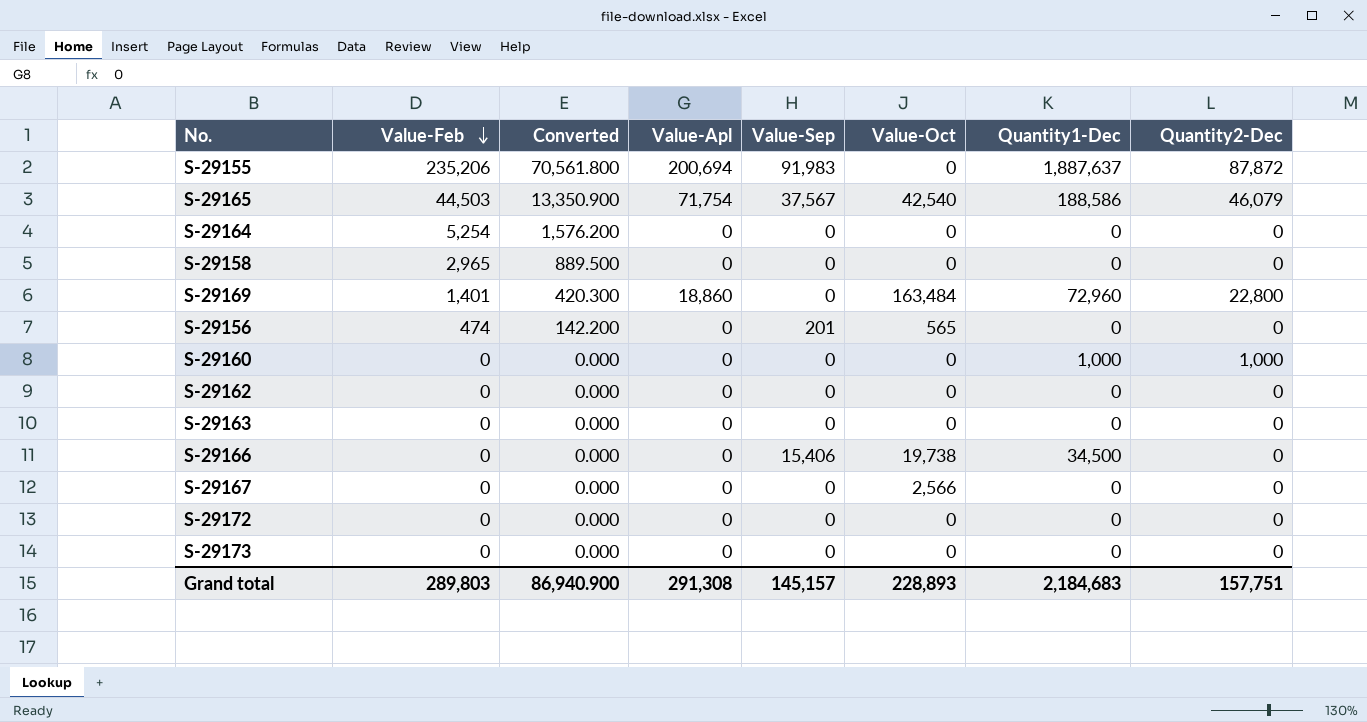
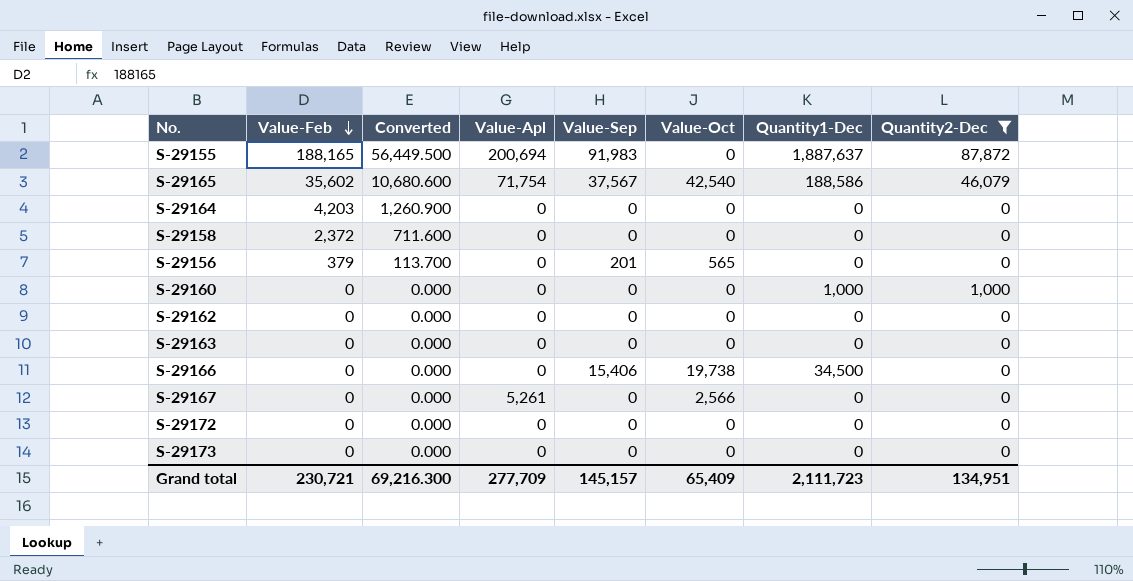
filter: none -> Quantity2-Dec != 22,800
S-29155 | Value-Feb: 235,206 -> 188,165
S-29155 | Converted: 70,561.800 -> 56,449.500
S-29165 | Value-Feb: 44,503 -> 35,602
S-29165 | Converted: 13,350.900 -> 10,680.600
S-29164 | Value-Feb: 5,254 -> 4,203
S-29164 | Converted: 1,576.200 -> 1,260.900
S-29158 | Value-Feb: 2,965 -> 2,372
S-29158 | Converted: 889.500 -> 711.600
S-29156 | Value-Feb: 474 -> 379
S-29156 | Converted: 142.200 -> 113.700
S-29167 | Value-Apl: 0 -> 5,261
Grand total | Value-Feb: 289,803 -> 230,721
Grand total | Converted: 86,940.900 -> 69,216.300
Grand total | Value-Apl: 291,308 -> 277,709
Grand total | Value-Oct: 228,893 -> 65,409
Grand total | Quantity1-Dec: 2,184,683 -> 2,111,723
Grand total | Quantity2-Dec: 157,751 -> 134,951

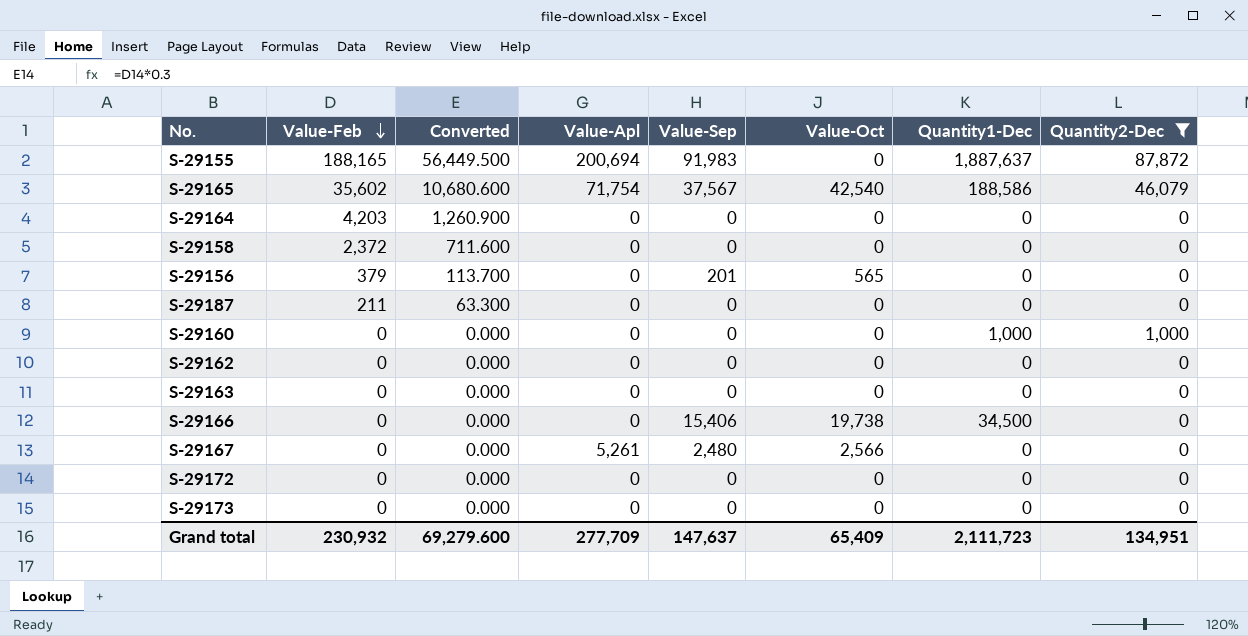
row S-29187: none -> 211 | 63.300 | 0 | 0 | 0 | 0 | 0
S-29167 | Value-Sep: 0 -> 2,480
Grand total | Value-Feb: 230,721 -> 230,932
Grand total | Converted: 69,216.300 -> 69,279.600
Grand total | Value-Sep: 145,157 -> 147,637

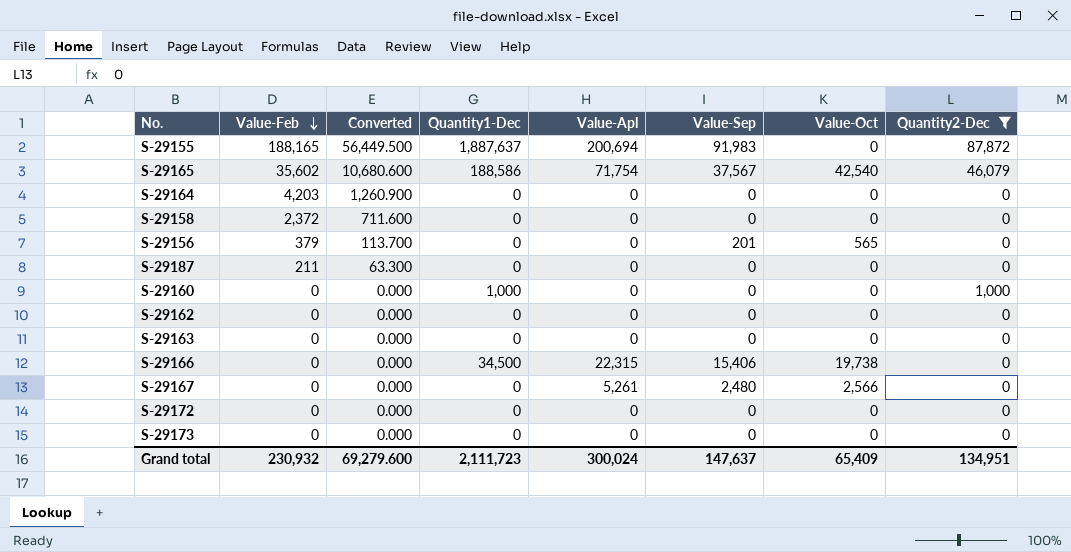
column Quantity1-Dec | position: 7 -> 4
S-29166 | Value-Apl: 0 -> 22,315
Grand total | Value-Apl: 277,709 -> 300,024

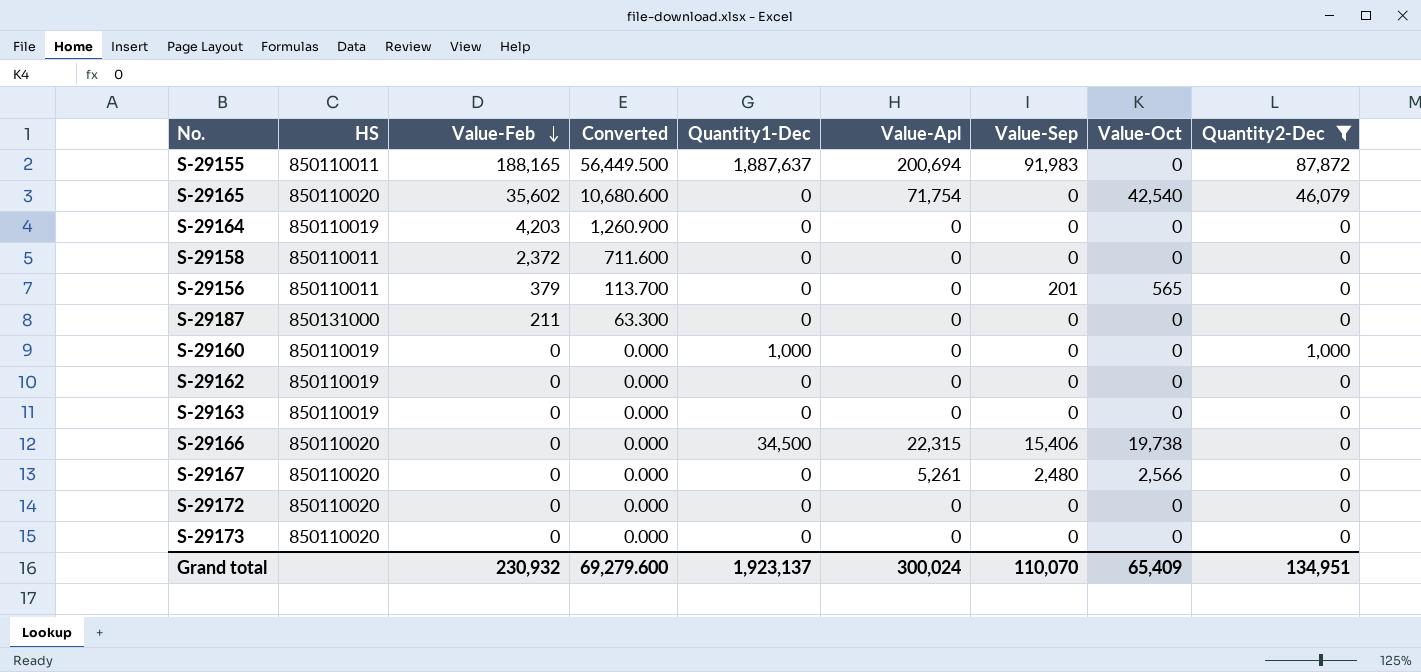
column HS | position: none -> 2
S-29165 | Quantity1-Dec: 188,586 -> 0
S-29165 | Value-Sep: 37,567 -> 0
Grand total | Quantity1-Dec: 2,111,723 -> 1,923,137
Grand total | Value-Sep: 147,637 -> 110,070

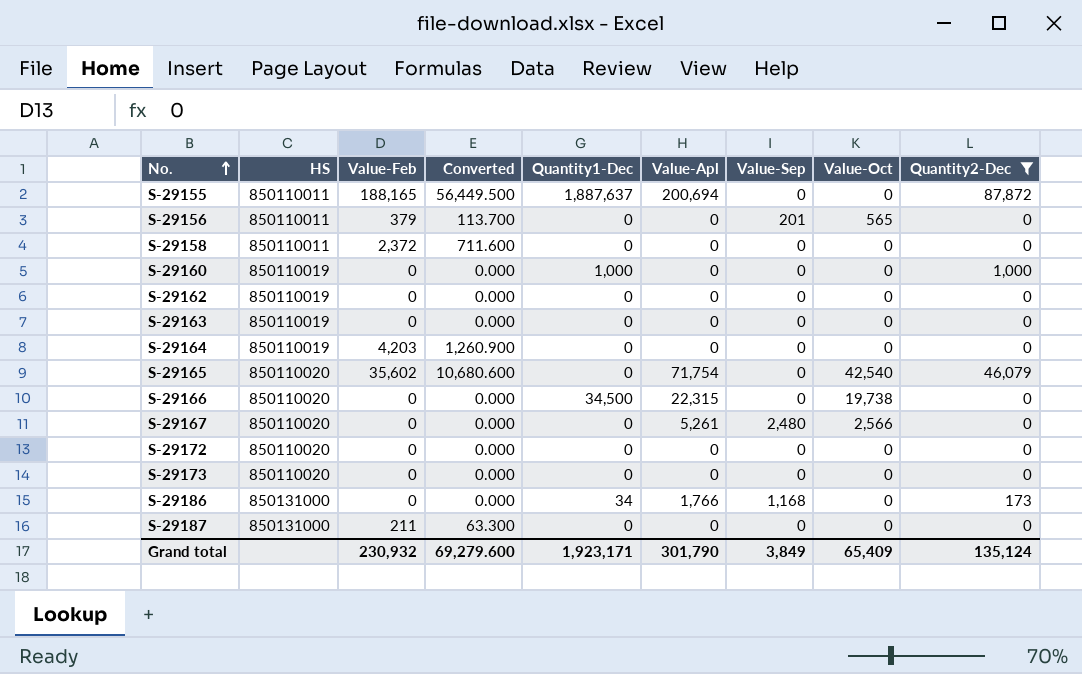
row order: Value-Feb descending -> No. ascending
S-29155 | Value-Sep: 91,983 -> 0
S-29166 | Value-Sep: 15,406 -> 0
row S-29186: none -> 850131000 | 0 | 0.000 | 34 | 1,766 | 1,168 | 0 | 173
Grand total | Quantity1-Dec: 1,923,137 -> 1,923,171
Grand total | Value-Apl: 300,024 -> 301,790
Grand total | Value-Sep: 110,070 -> 3,849
Grand total | Quantity2-Dec: 134,951 -> 135,124

